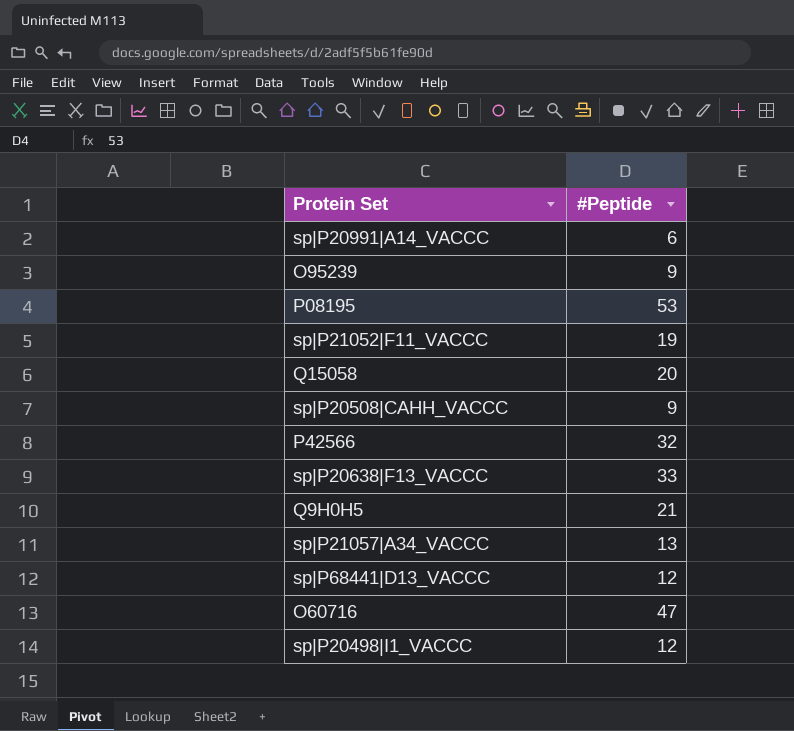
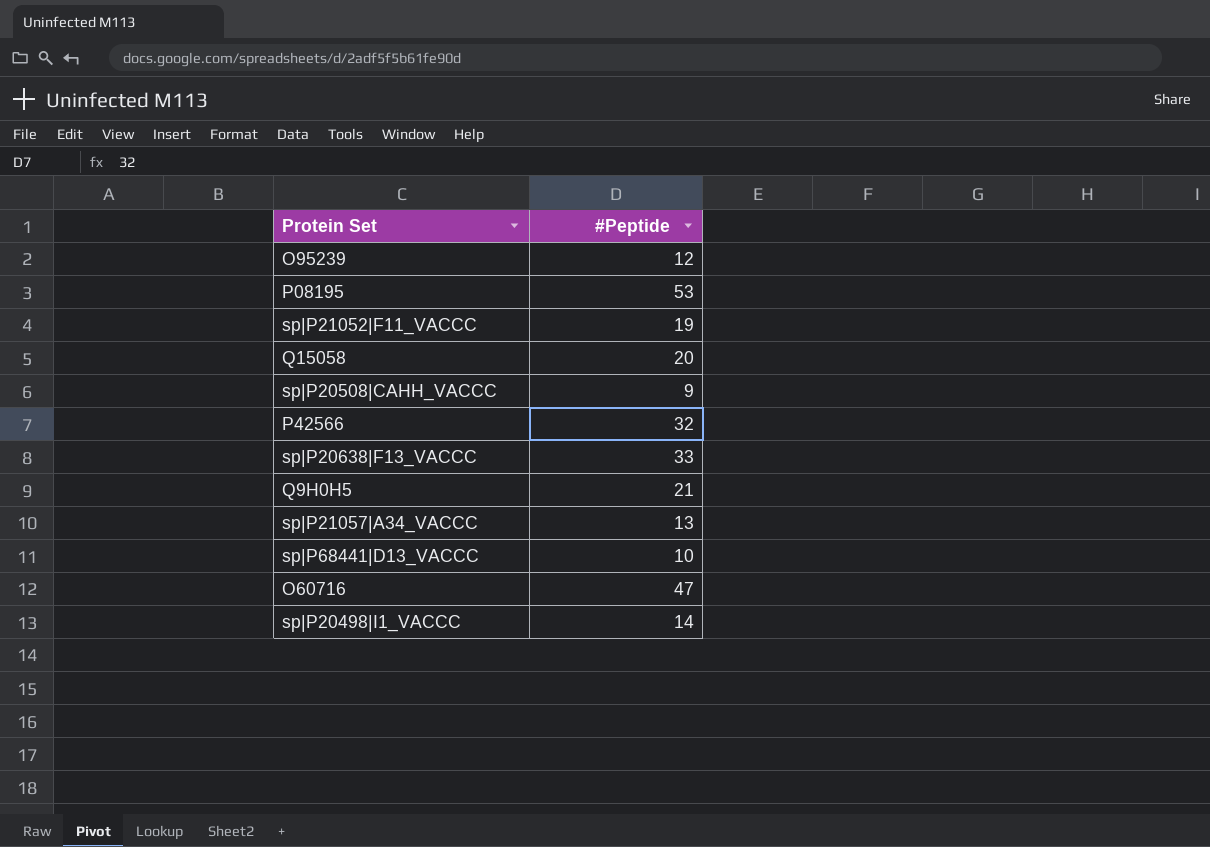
row sp|P20991|A14_VACCC: 6 -> none
O95239 | #Peptide: 9 -> 12
sp|P68441|D13_VACCC | #Peptide: 12 -> 10
sp|P20498|I1_VACCC | #Peptide: 12 -> 14

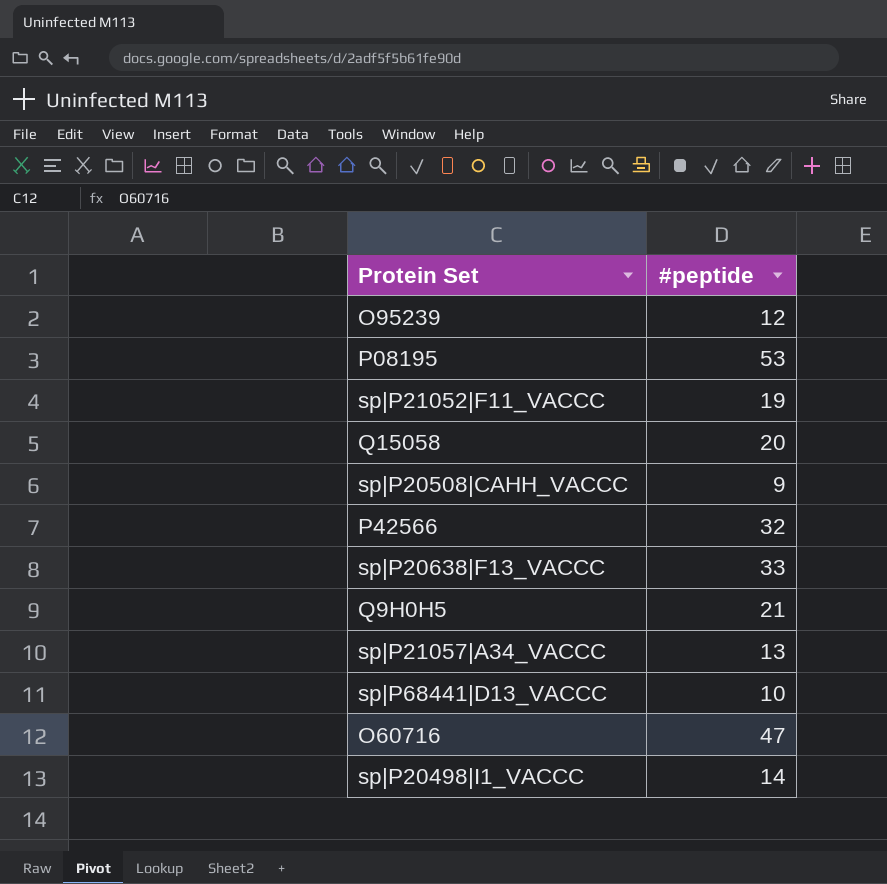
column name: #Peptide -> #peptide

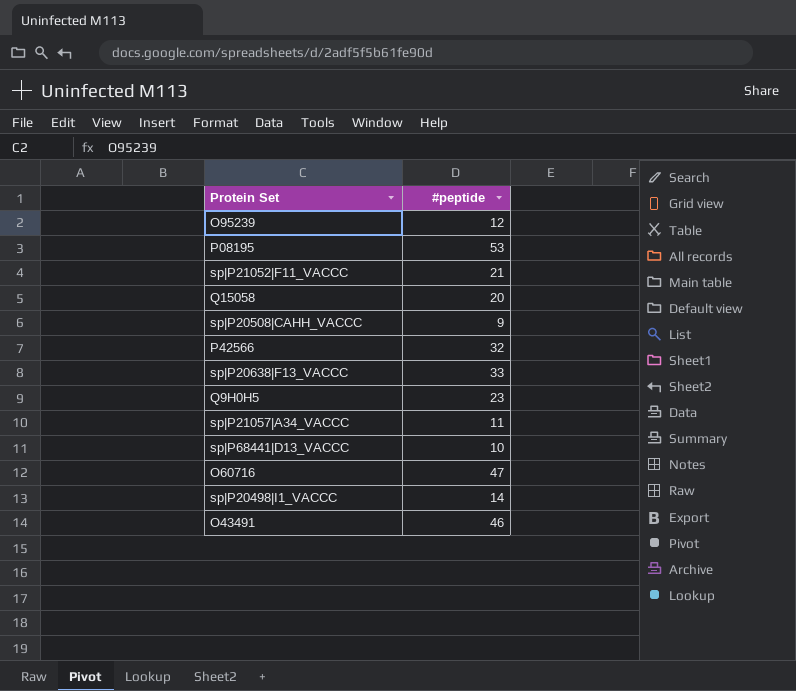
sp|P21052|F11_VACCC | #peptide: 19 -> 21
Q9H0H5 | #peptide: 21 -> 23
sp|P21057|A34_VACCC | #peptide: 13 -> 11
row O43491: none -> 46

